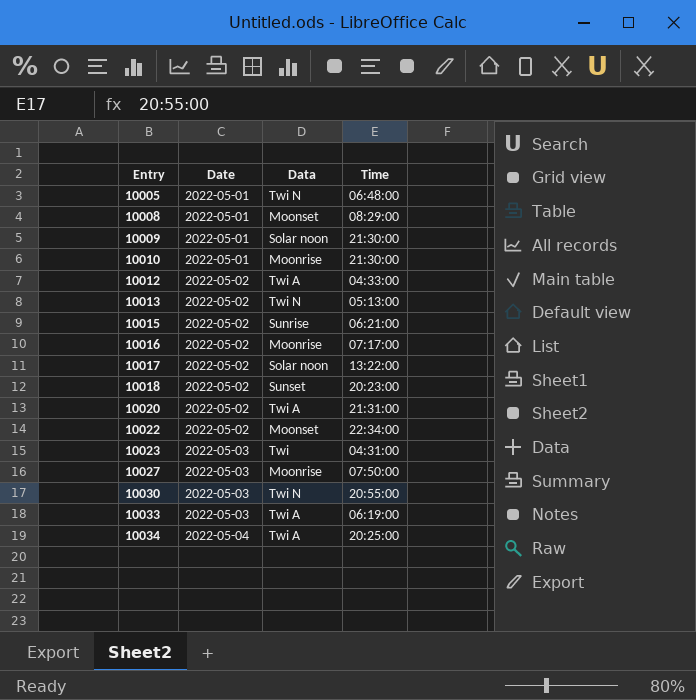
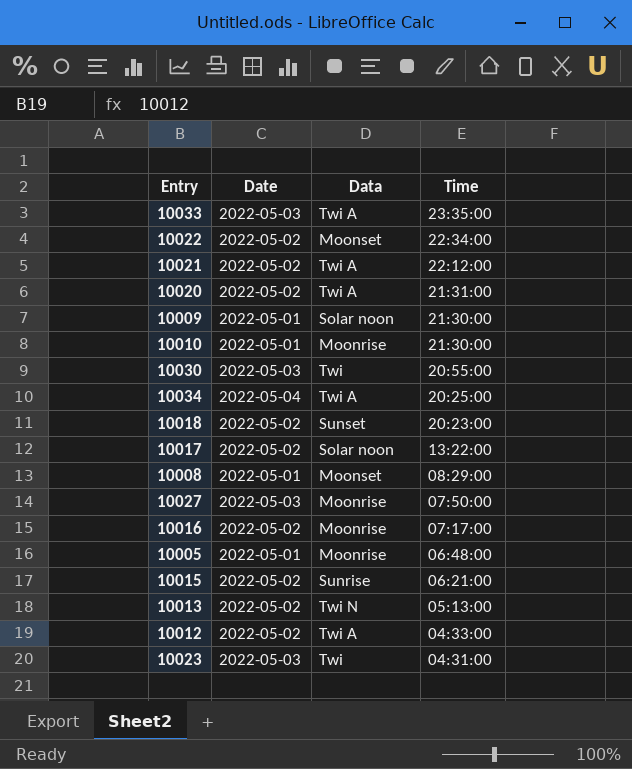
row order: Entry ascending -> Time descending
10033 | Time: 06:19:00 -> 23:35:00
row 10021: none -> 2022-05-02 | Twi A | 22:12:00
10030 | Data: Twi N -> Twi
10005 | Data: Twi N -> Moonrise

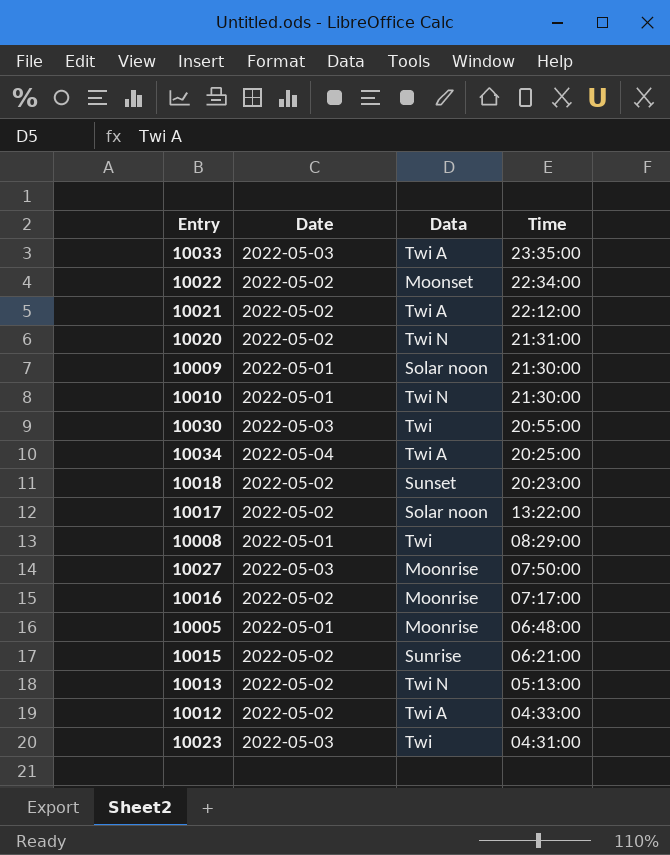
10020 | Data: Twi A -> Twi N
10010 | Data: Moonrise -> Twi N
10008 | Data: Moonset -> Twi

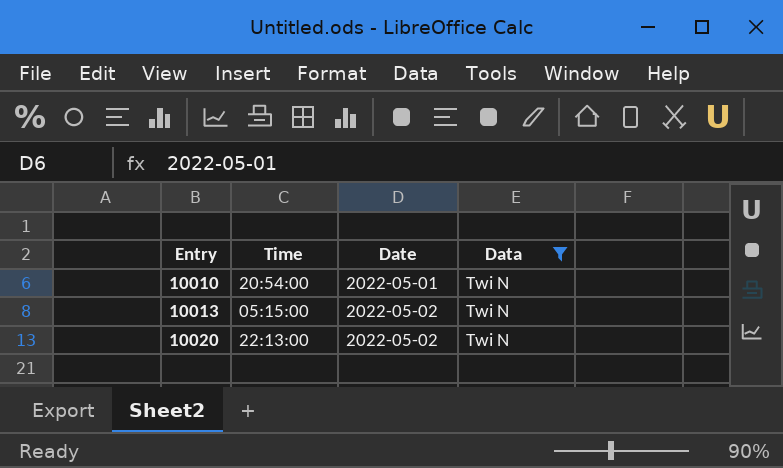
filter: none -> Data = Twi N
row order: Time descending -> Entry ascending
column Time | position: 4 -> 2
10010 | Time: 21:30:00 -> 20:54:00
10013 | Time: 05:13:00 -> 05:15:00
10020 | Time: 21:31:00 -> 22:13:00

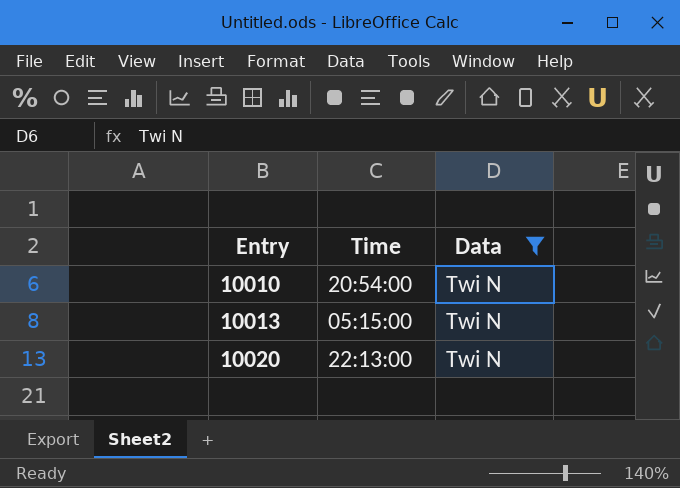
column Date | position: 3 -> none

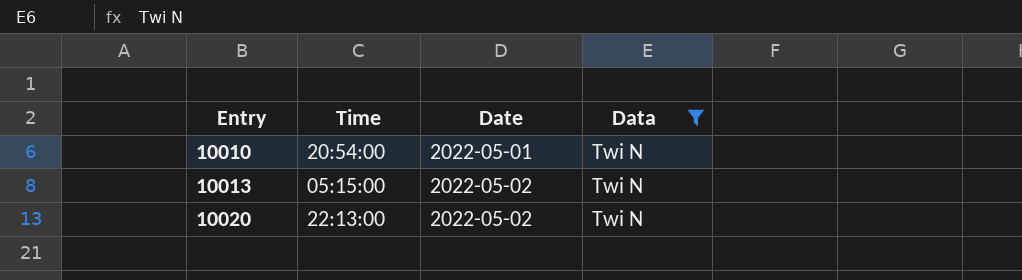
column Date | position: none -> 3

